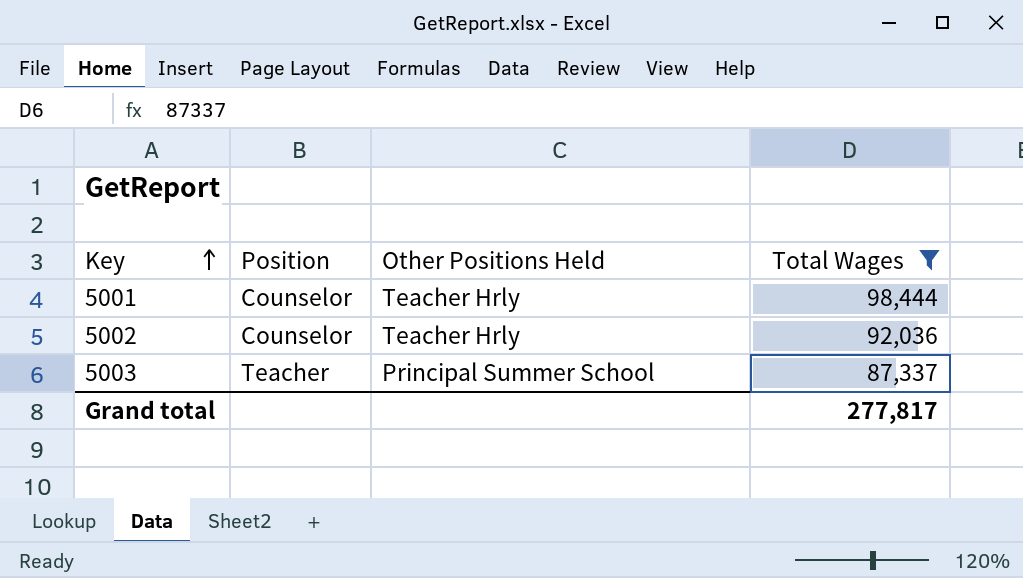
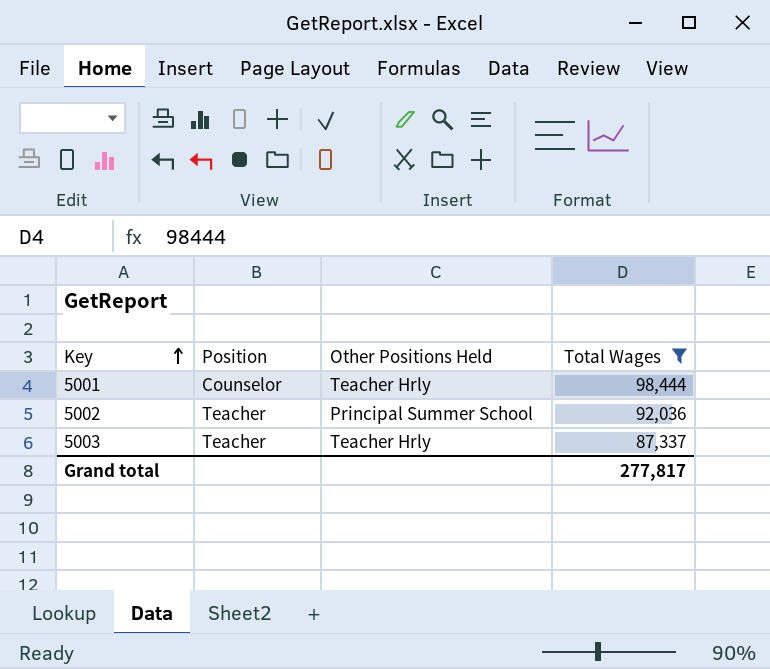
5002 | Position: Counselor -> Teacher
5002 | Other Positions Held: Teacher Hrly -> Principal Summer School
5003 | Other Positions Held: Principal Summer School -> Teacher Hrly

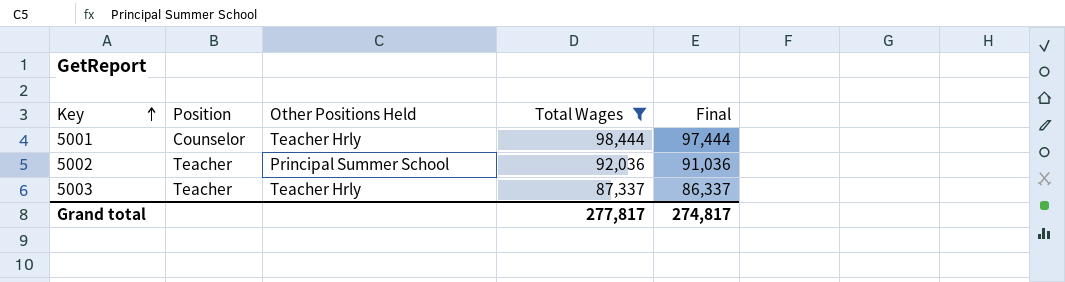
column Final | formula: none -> [Total Wages] - 1000

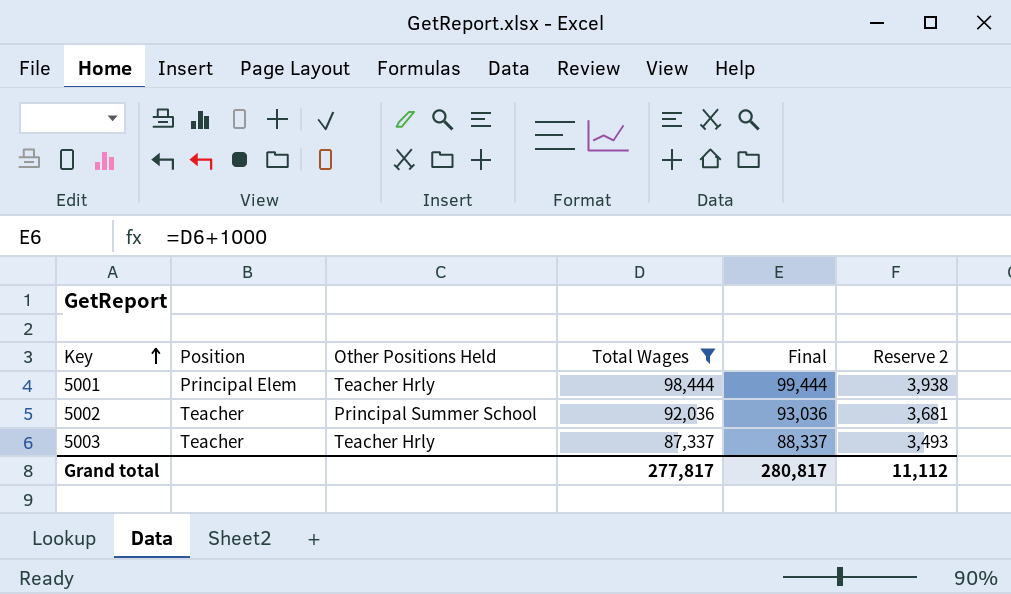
column Final | formula: [Total Wages] - 1000 -> [Total Wages] + 1000
column Reserve 2 | formula: none -> [Total Wages] * 0.04
5001 | Position: Counselor -> Principal Elem
Grand total | Final: 274,817 -> 280,817

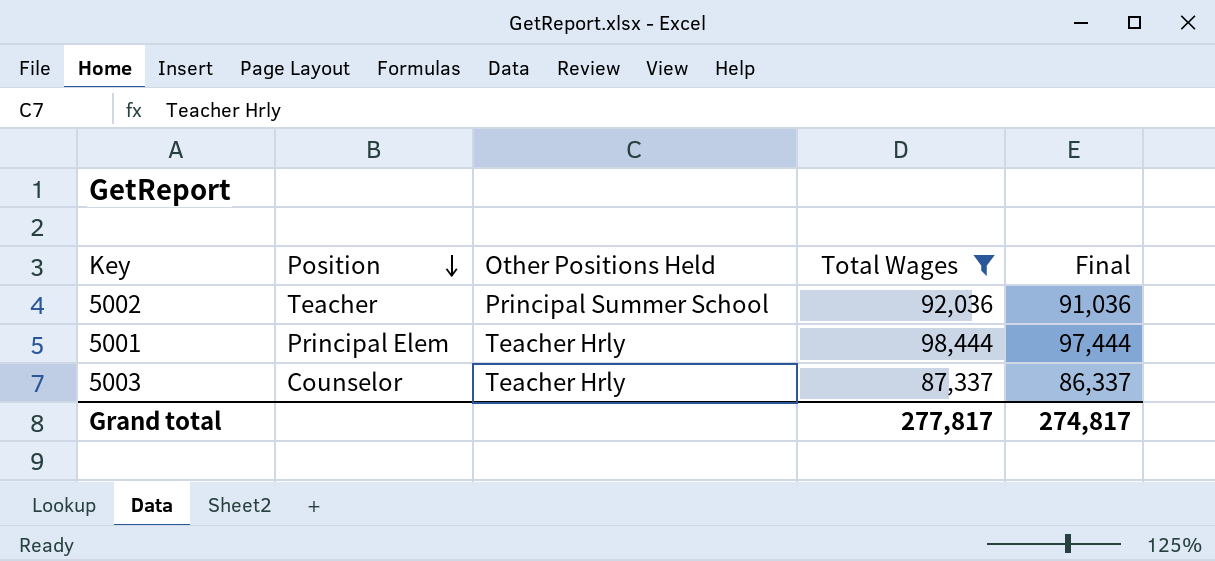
row order: Key ascending -> Position descending
column Reserve 2 | formula: [Total Wages] * 0.04 -> none
column Final | formula: [Total Wages] + 1000 -> [Total Wages] - 1000
5003 | Position: Teacher -> Counselor
Grand total | Final: 280,817 -> 274,817

